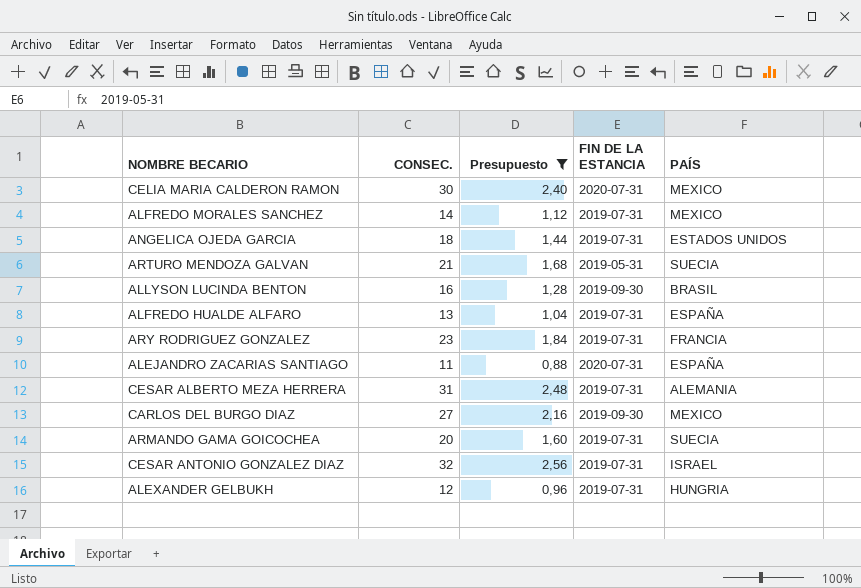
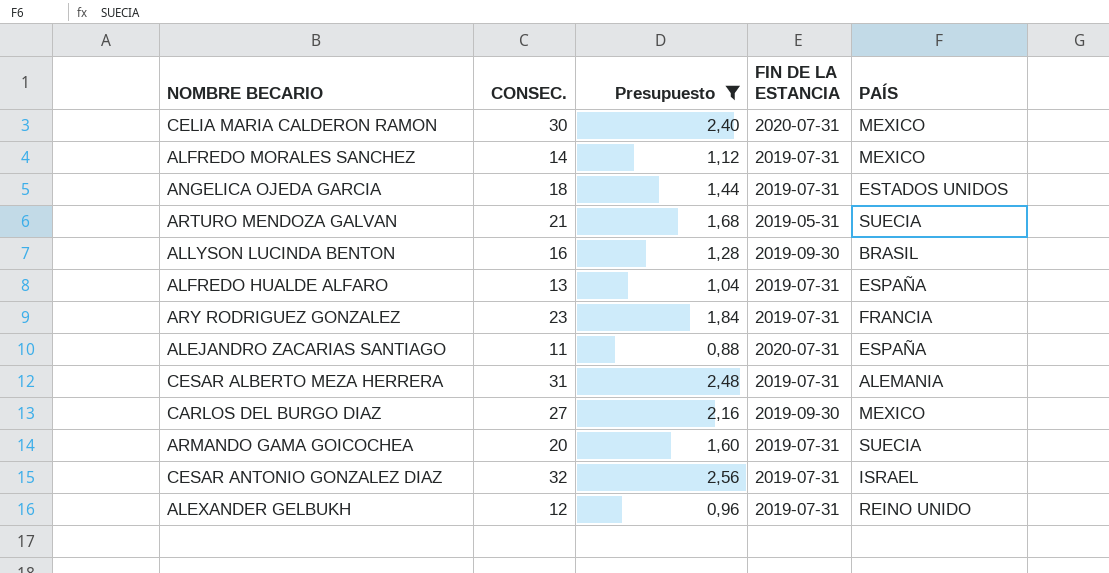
ALEXANDER GELBUKH | PAÍS: HUNGRIA -> REINO UNIDO

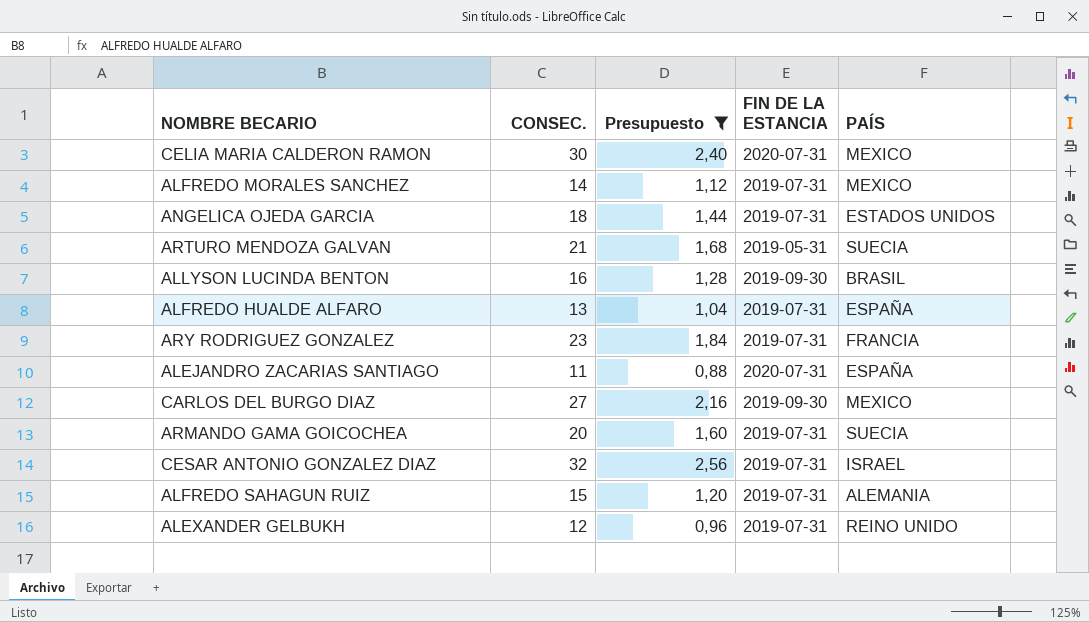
row CESAR ALBERTO MEZA HERRERA: 31 | 2,48 | 2019-07-31 | ALEMANIA -> none
row ALFREDO SAHAGUN RUIZ: none -> 15 | 1,20 | 2019-07-31 | ALEMANIA

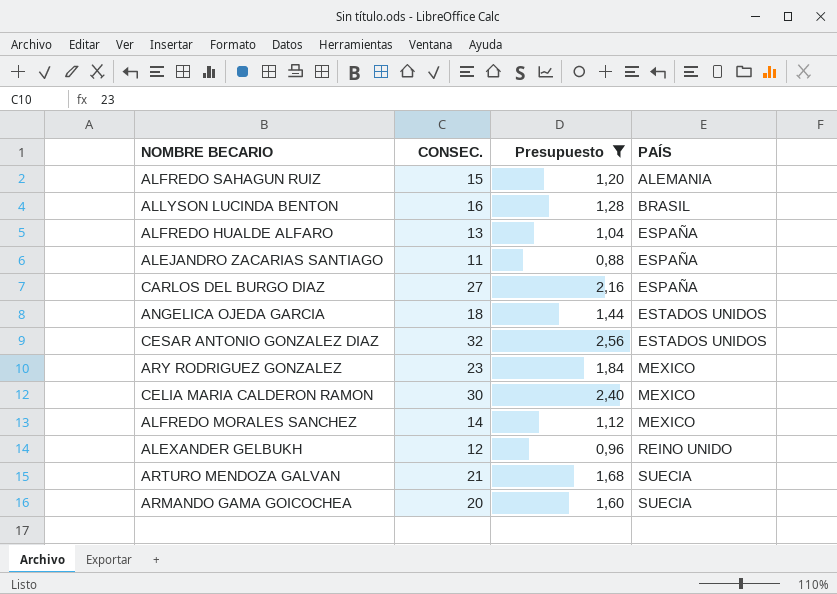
row order: none -> PAÍS ascending
column FIN DE LA ESTANCIA | position: 4 -> none
CARLOS DEL BURGO DIAZ | PAÍS: MEXICO -> ESPAÑA
CESAR ANTONIO GONZALEZ DIAZ | PAÍS: ISRAEL -> ESTADOS UNIDOS
ARY RODRIGUEZ GONZALEZ | PAÍS: FRANCIA -> MEXICO

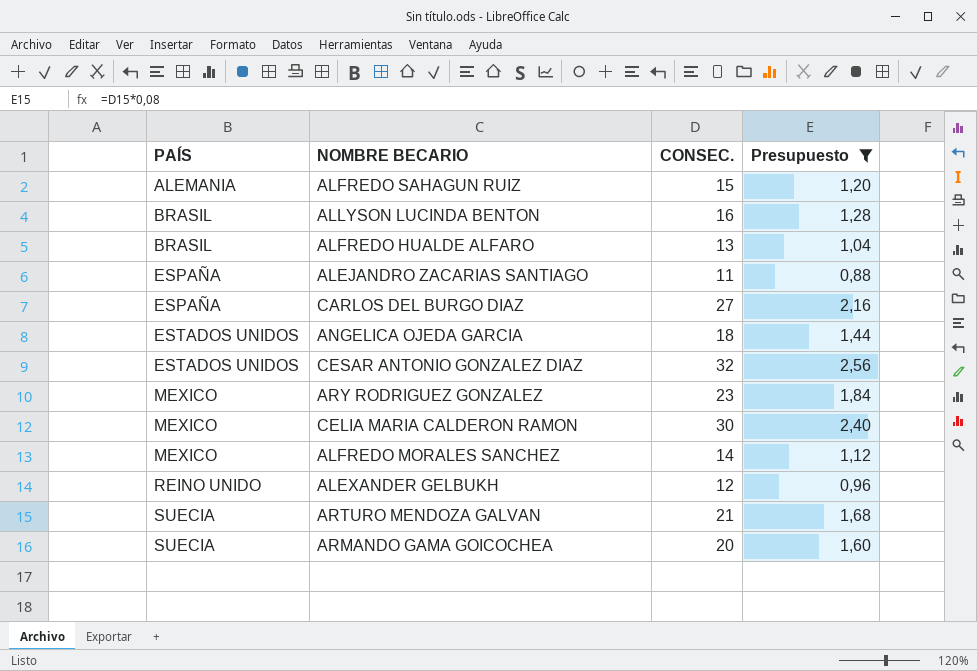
column PAÍS | position: 4 -> 1
ALFREDO HUALDE ALFARO | PAÍS: ESPAÑA -> BRASIL

